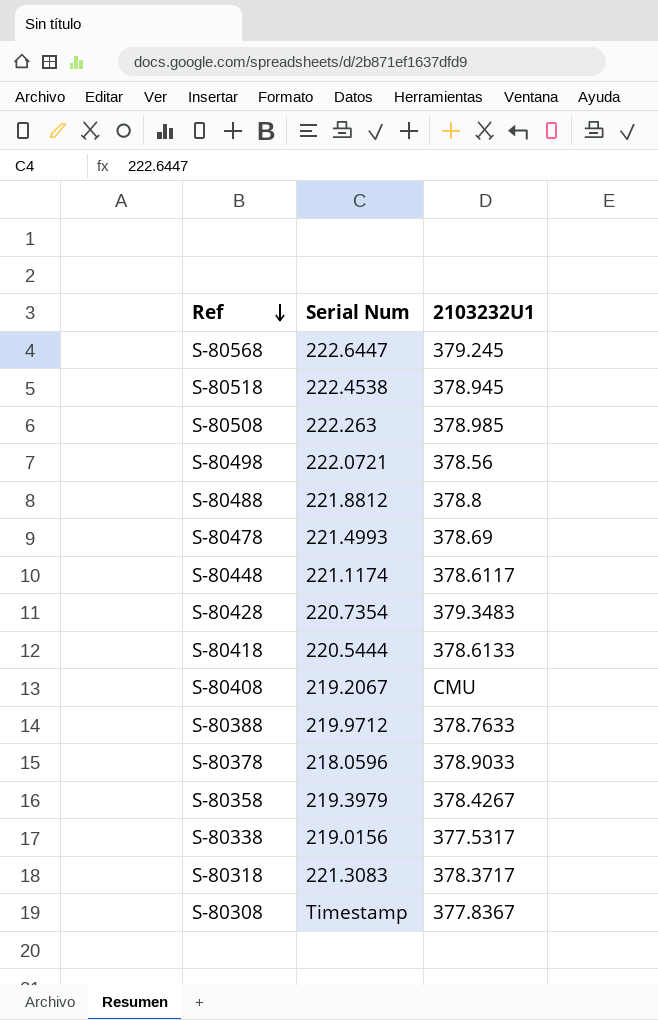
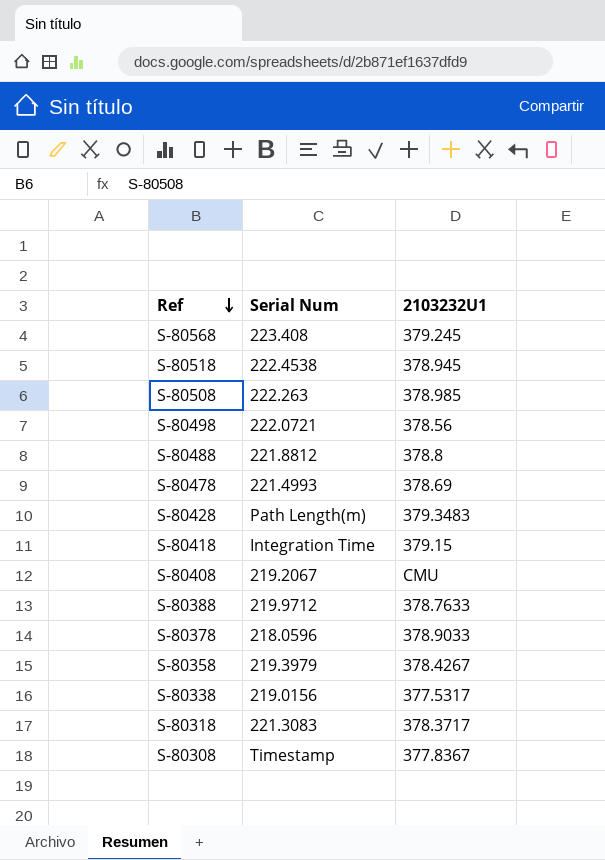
row S-80448: 221.1174 | 378.6117 -> none
S-80568 | Serial Num: 222.6447 -> 223.408
S-80428 | Serial Num: 220.7354 -> Path Length(m)
S-80418 | Serial Num: 220.5444 -> Integration Time
S-80418 | 2103232U1: 378.6133 -> 379.15

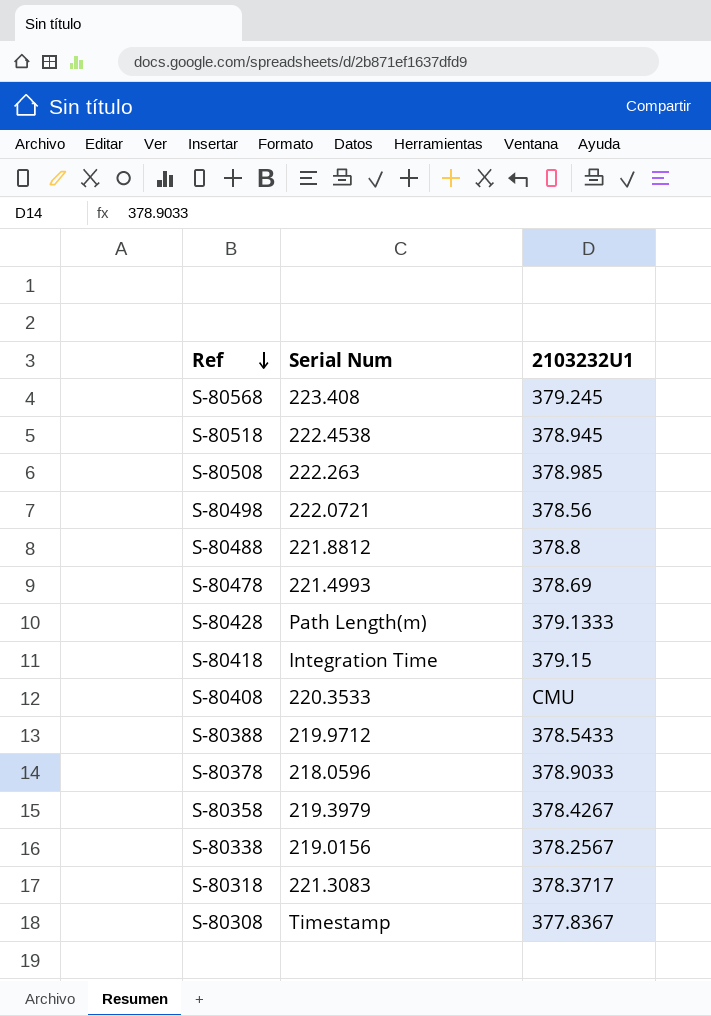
S-80428 | 2103232U1: 379.3483 -> 379.1333
S-80408 | Serial Num: 219.2067 -> 220.3533
S-80388 | 2103232U1: 378.7633 -> 378.5433
S-80338 | 2103232U1: 377.5317 -> 378.2567

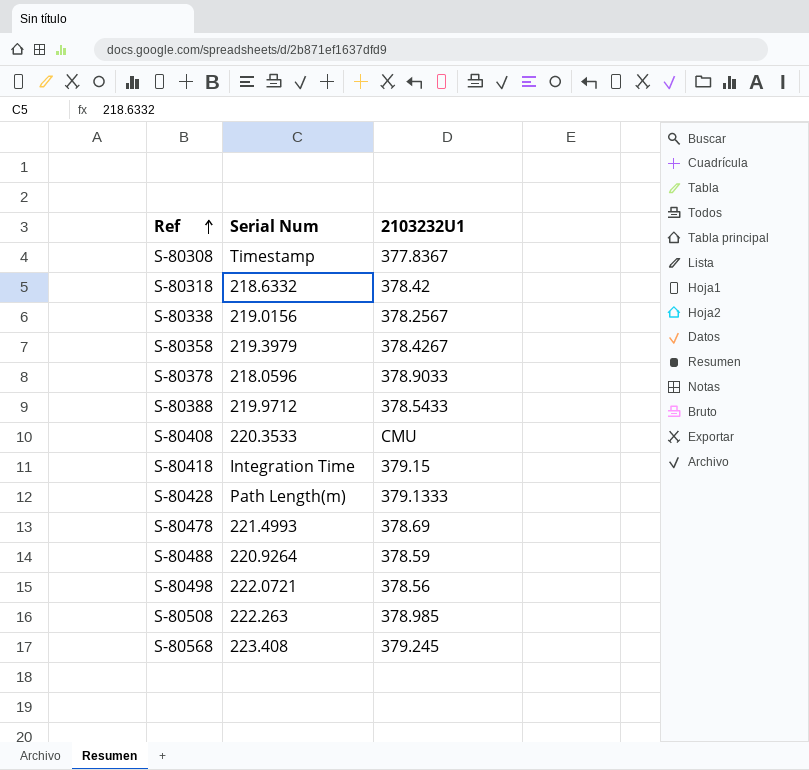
row order: Ref descending -> Ref ascending
row S-80518: 222.4538 | 378.945 -> none
S-80318 | Serial Num: 221.3083 -> 218.6332
S-80318 | 2103232U1: 378.3717 -> 378.42
S-80488 | Serial Num: 221.8812 -> 220.9264
S-80488 | 2103232U1: 378.8 -> 378.59

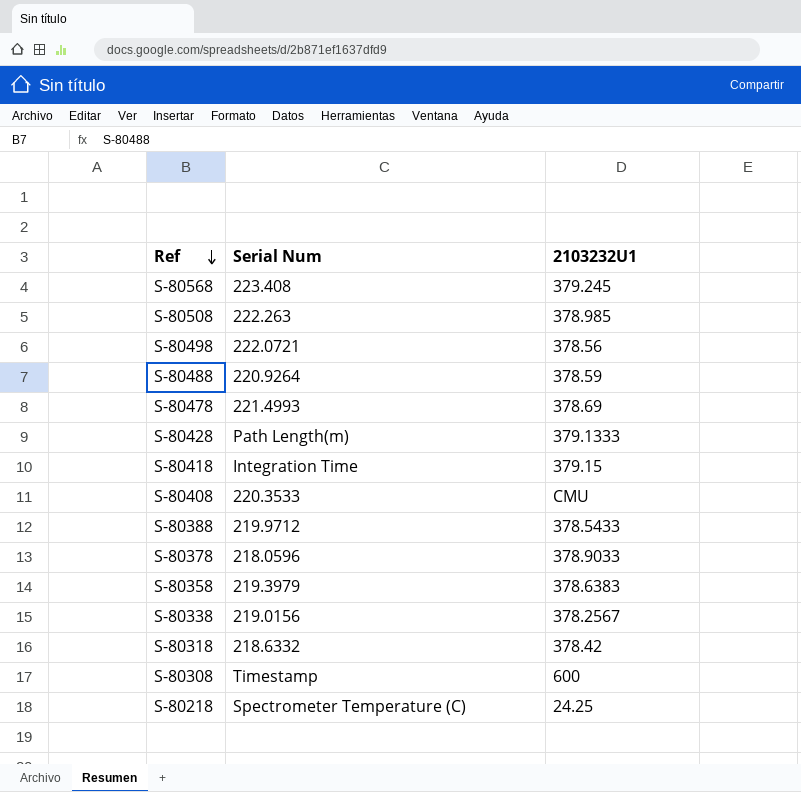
row order: Ref ascending -> Ref descending
S-80358 | 2103232U1: 378.4267 -> 378.6383
S-80308 | 2103232U1: 377.8367 -> 600
row S-80218: none -> Spectrometer Temperature (C) | 24.25

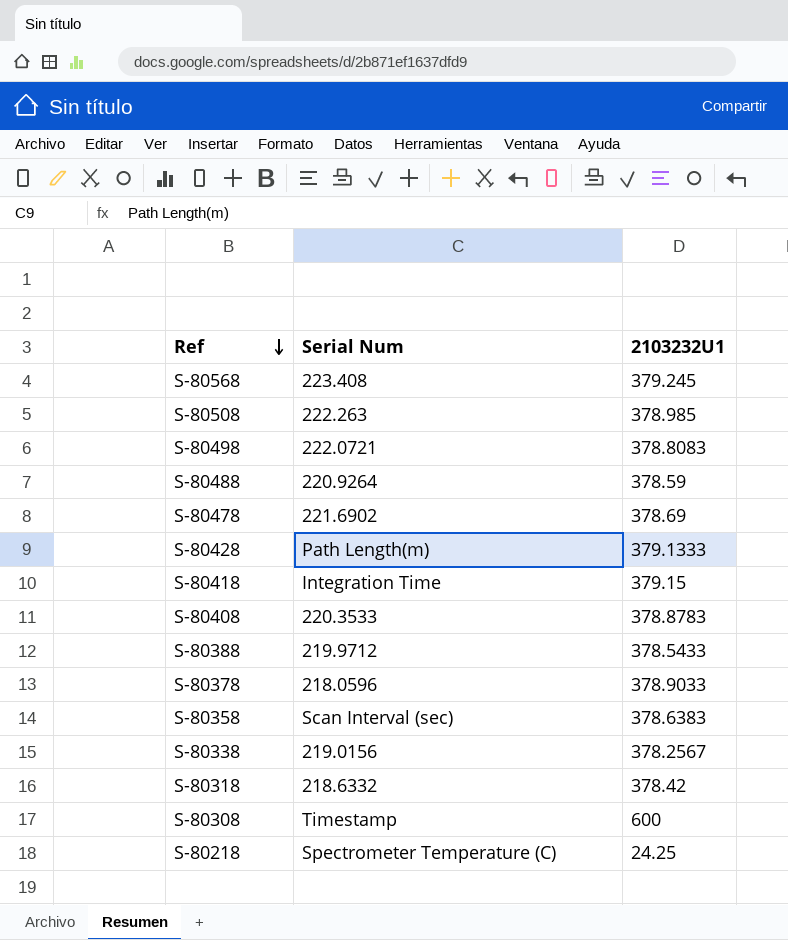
S-80498 | 2103232U1: 378.56 -> 378.8083
S-80478 | Serial Num: 221.4993 -> 221.6902
S-80408 | 2103232U1: CMU -> 378.8783
S-80358 | Serial Num: 219.3979 -> Scan Interval (sec)

